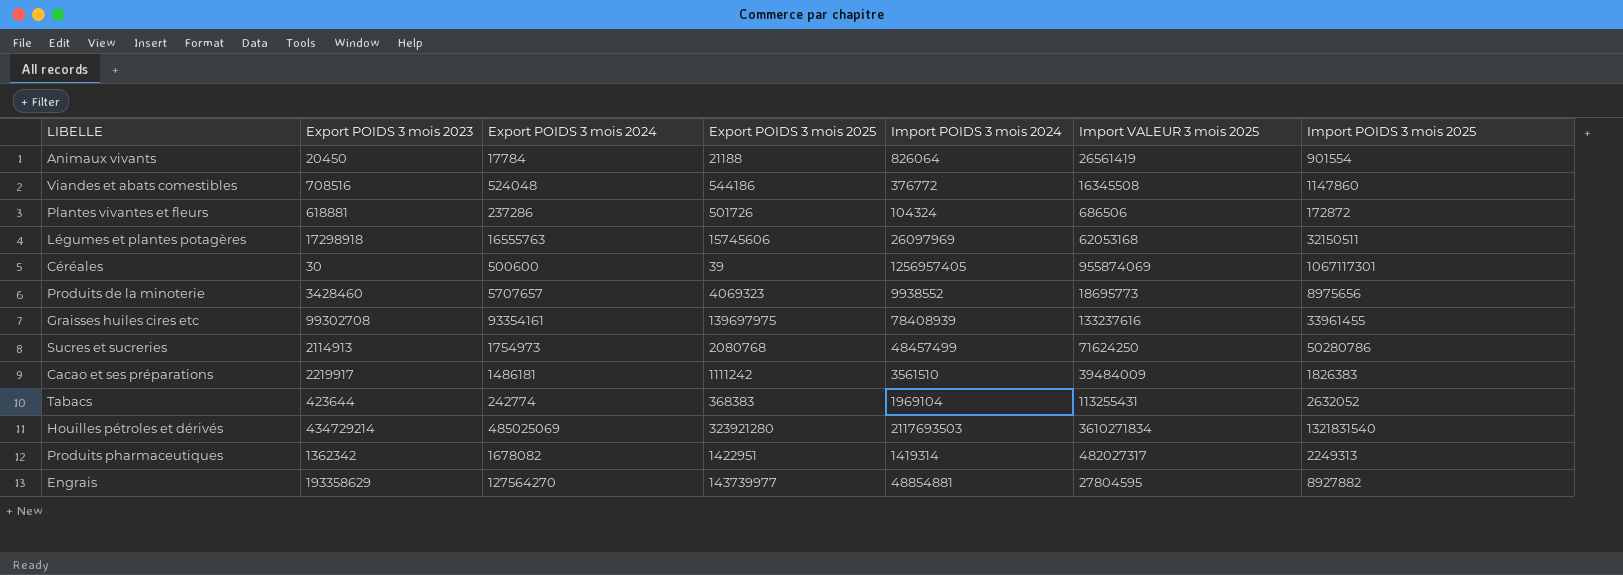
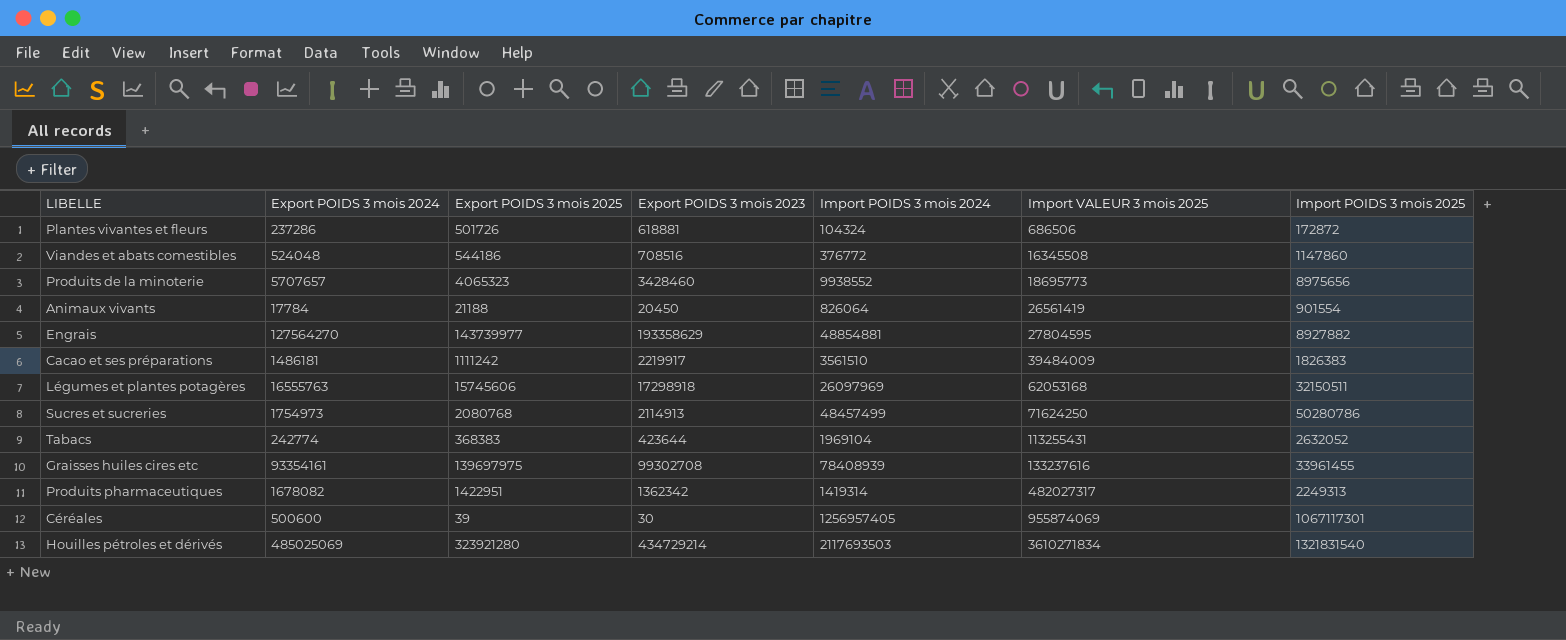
row order: none -> Import VALEUR 3 mois 2025 ascending
column Export POIDS 3 mois 2023 | position: 2 -> 4
Produits de la minoterie | Export POIDS 3 mois 2025: 4069323 -> 4065323

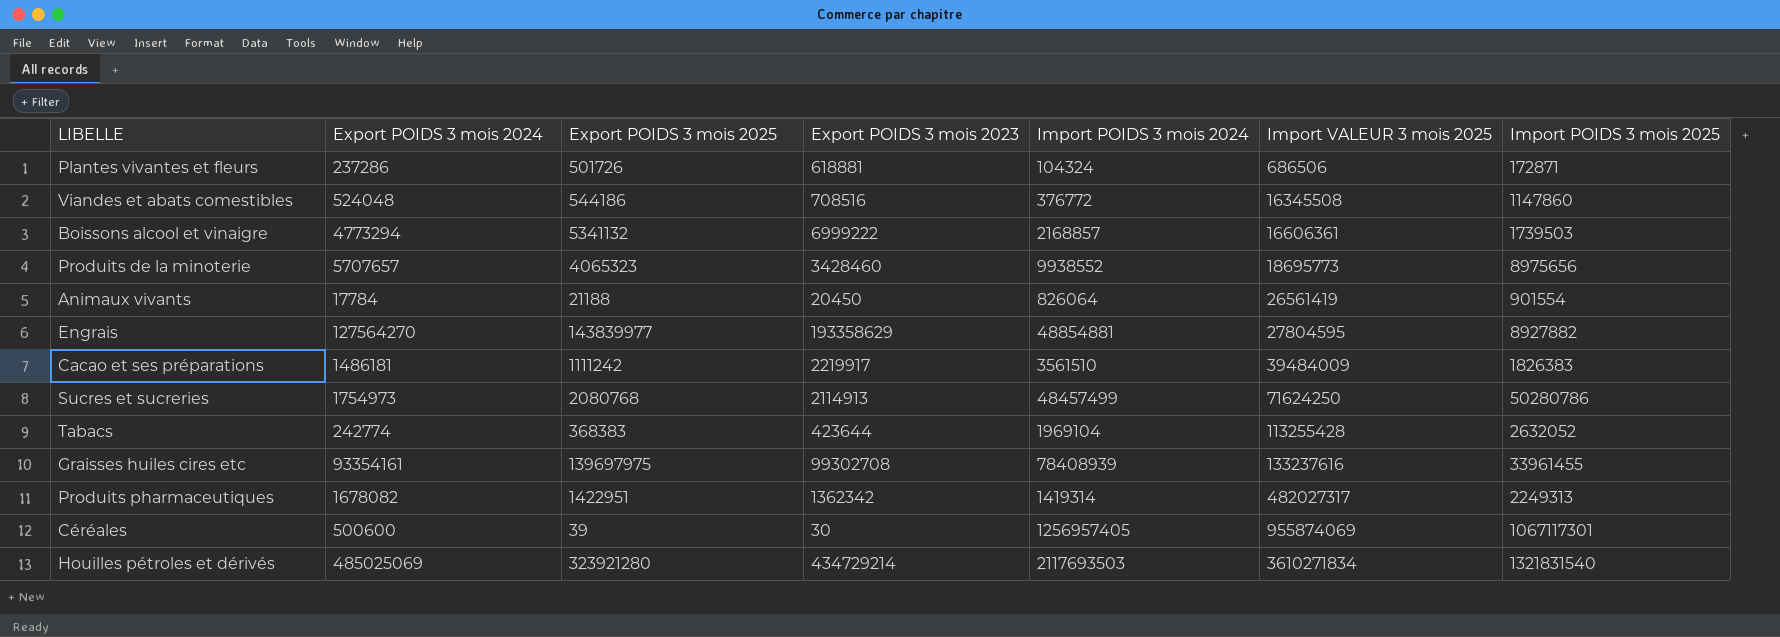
row Légumes et plantes potagères: 16555763 | 15745606 | 17298918 | 26097969 | 62053168 | 32150511 -> none
Plantes vivantes et fleurs | Import POIDS 3 mois 2025: 172872 -> 172871
row Boissons alcool et vinaigre: none -> 4773294 | 5341132 | 6999222 | 2168857 | 16606361 | 1739503
Engrais | Export POIDS 3 mois 2025: 143739977 -> 143839977
Tabacs | Import VALEUR 3 mois 2025: 113255431 -> 113255428

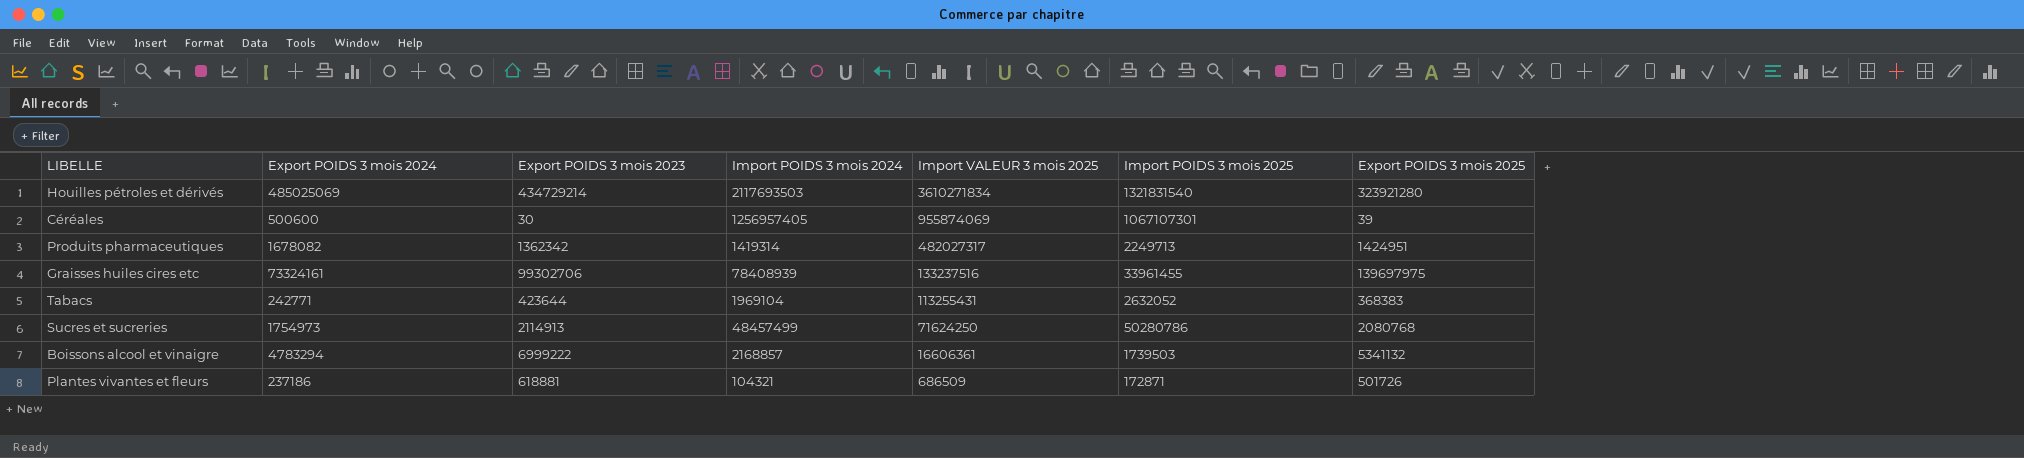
row order: Import VALEUR 3 mois 2025 ascending -> Import VALEUR 3 mois 2025 descending
column Export POIDS 3 mois 2025 | position: 3 -> 7
row Viandes et abats comestibles: 524048 | 544186 | 708516 | 376772 | 16345508 | 1147860 -> none
row Produits de la minoterie: 5707657 | 4065323 | 3428460 | 9938552 | 18695773 | 8975656 -> none
row Animaux vivants: 17784 | 21188 | 20450 | 826064 | 26561419 | 901554 -> none
row Engrais: 127564270 | 143839977 | 193358629 | 48854881 | 27804595 | 8927882 -> none
row Cacao et ses préparations: 1486181 | 1111242 | 2219917 | 3561510 | 39484009 | 1826383 -> none
Céréales | Import POIDS 3 mois 2025: 1067117301 -> 1067107301
Produits pharmaceutiques | Import POIDS 3 mois 2025: 2249313 -> 2249713
Produits pharmaceutiques | Export POIDS 3 mois 2025: 1422951 -> 1424951
Graisses huiles cires etc | Export POIDS 3 mois 2024: 93354161 -> 73324161
Graisses huiles cires etc | Export POIDS 3 mois 2023: 99302708 -> 99302706
Graisses huiles cires etc | Import VALEUR 3 mois 2025: 133237616 -> 133237516
Tabacs | Export POIDS 3 mois 2024: 242774 -> 242771
Tabacs | Import VALEUR 3 mois 2025: 113255428 -> 113255431
Boissons alcool et vinaigre | Export POIDS 3 mois 2024: 4773294 -> 4783294
Plantes vivantes et fleurs | Export POIDS 3 mois 2024: 237286 -> 237186
Plantes vivantes et fleurs | Import POIDS 3 mois 2024: 104324 -> 104321
Plantes vivantes et fleurs | Import VALEUR 3 mois 2025: 686506 -> 686509

